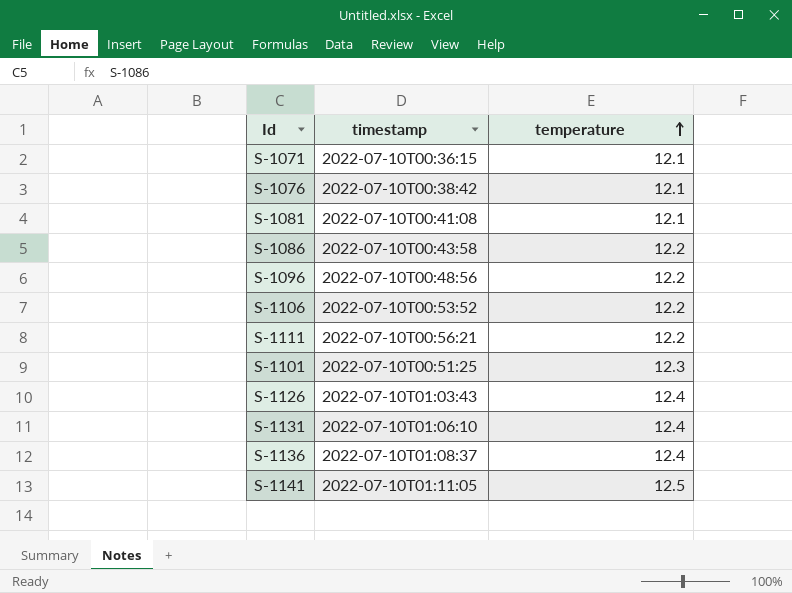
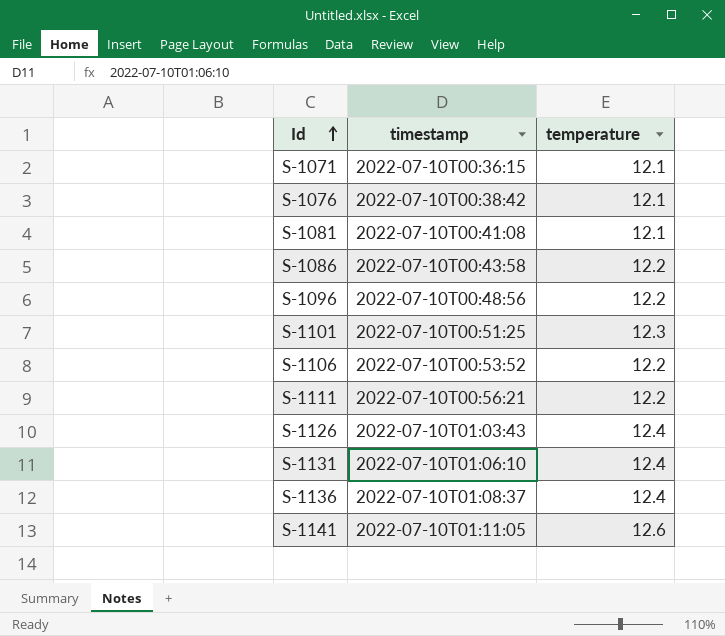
row order: temperature ascending -> Id ascending
S-1141 | temperature: 12.5 -> 12.6

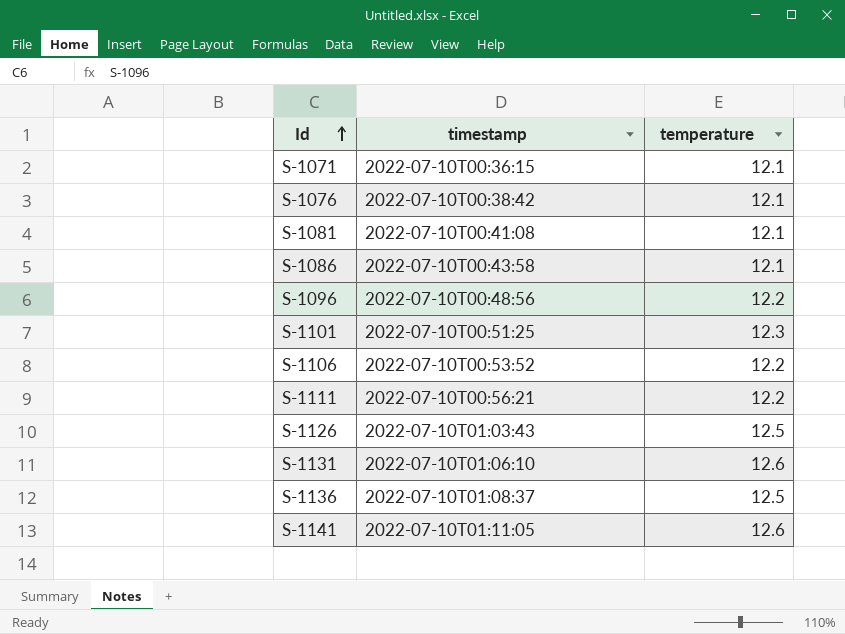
S-1086 | temperature: 12.2 -> 12.1
S-1126 | temperature: 12.4 -> 12.5
S-1131 | temperature: 12.4 -> 12.6
S-1136 | temperature: 12.4 -> 12.5

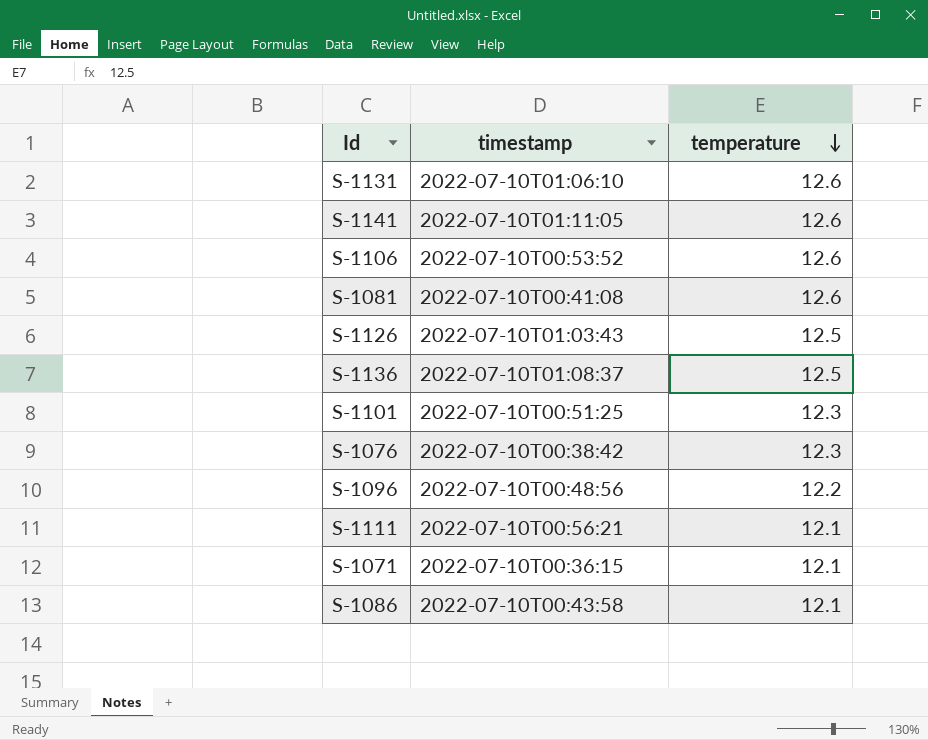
row order: Id ascending -> temperature descending
S-1106 | temperature: 12.2 -> 12.6
S-1081 | temperature: 12.1 -> 12.6
S-1076 | temperature: 12.1 -> 12.3
S-1111 | temperature: 12.2 -> 12.1

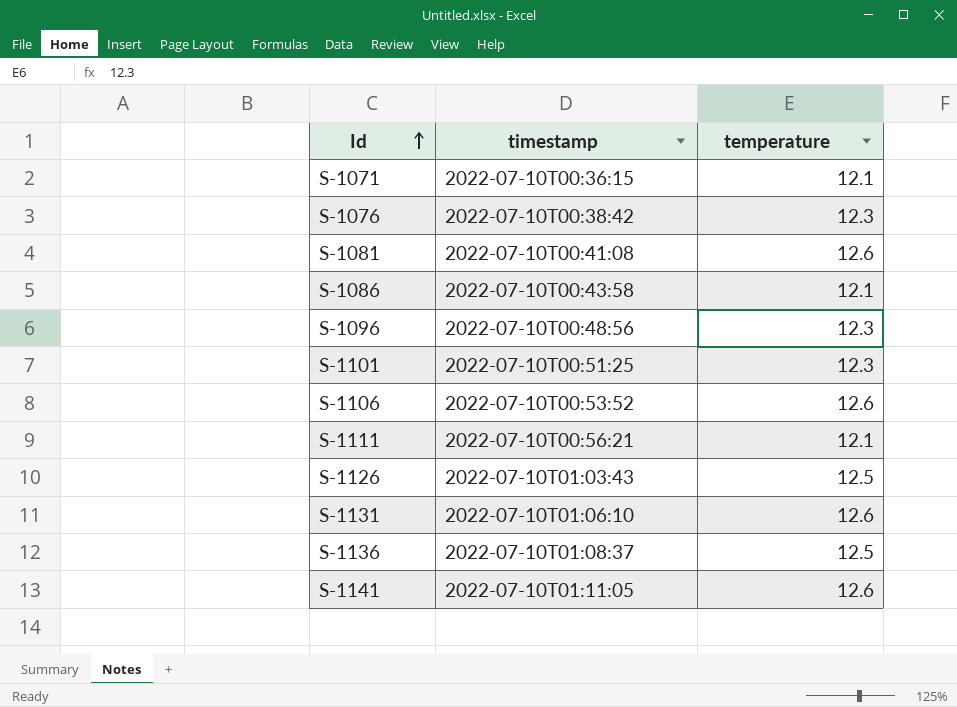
row order: temperature descending -> Id ascending
S-1096 | temperature: 12.2 -> 12.3

